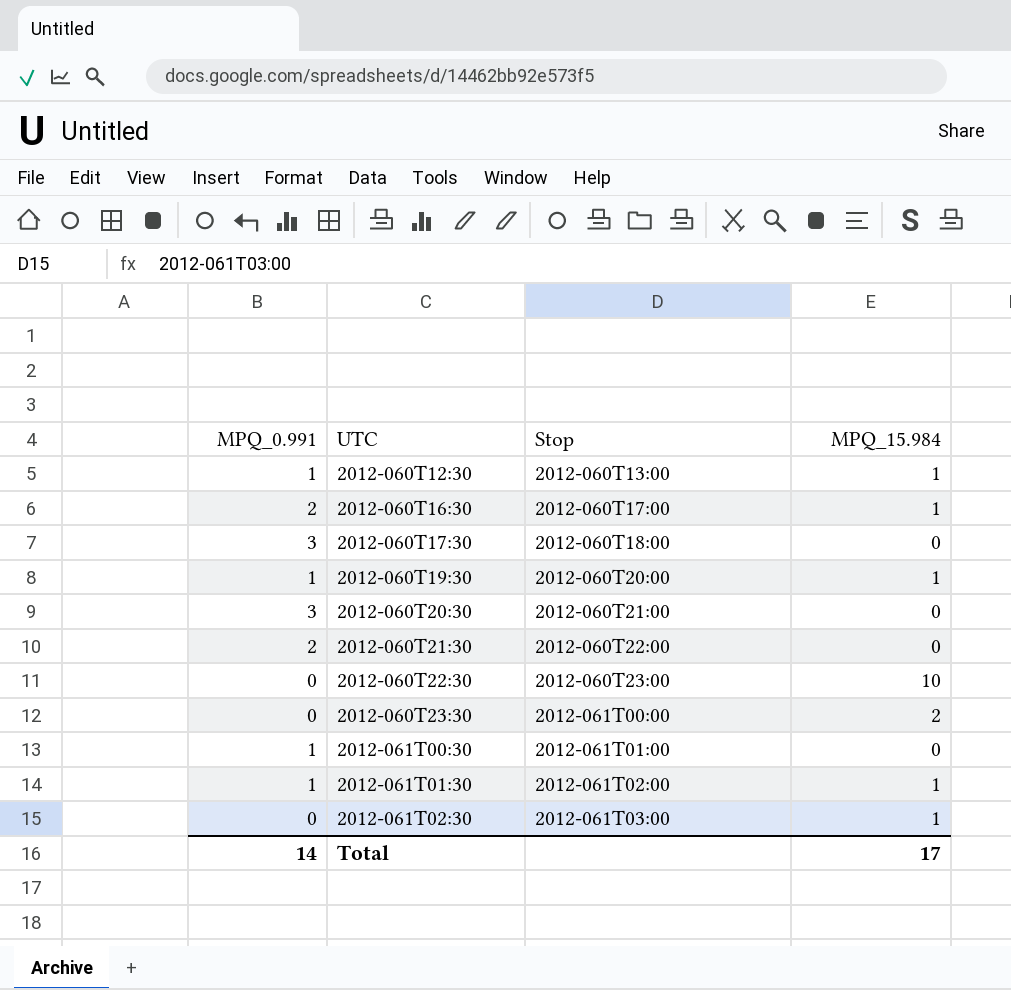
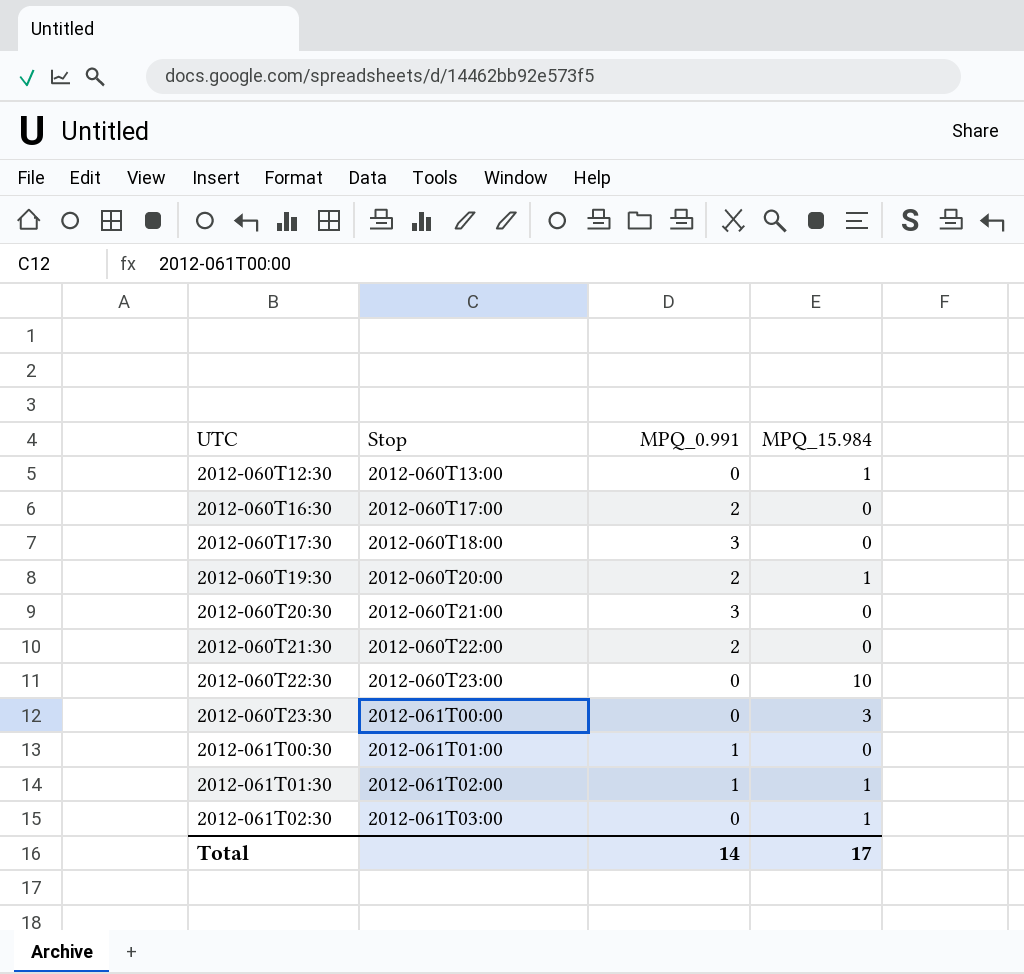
column MPQ_0.991 | position: 1 -> 3
2012-060T12:30 | MPQ_0.991: 1 -> 0
2012-060T16:30 | MPQ_15.984: 1 -> 0
2012-060T19:30 | MPQ_0.991: 1 -> 2
2012-060T23:30 | MPQ_15.984: 2 -> 3

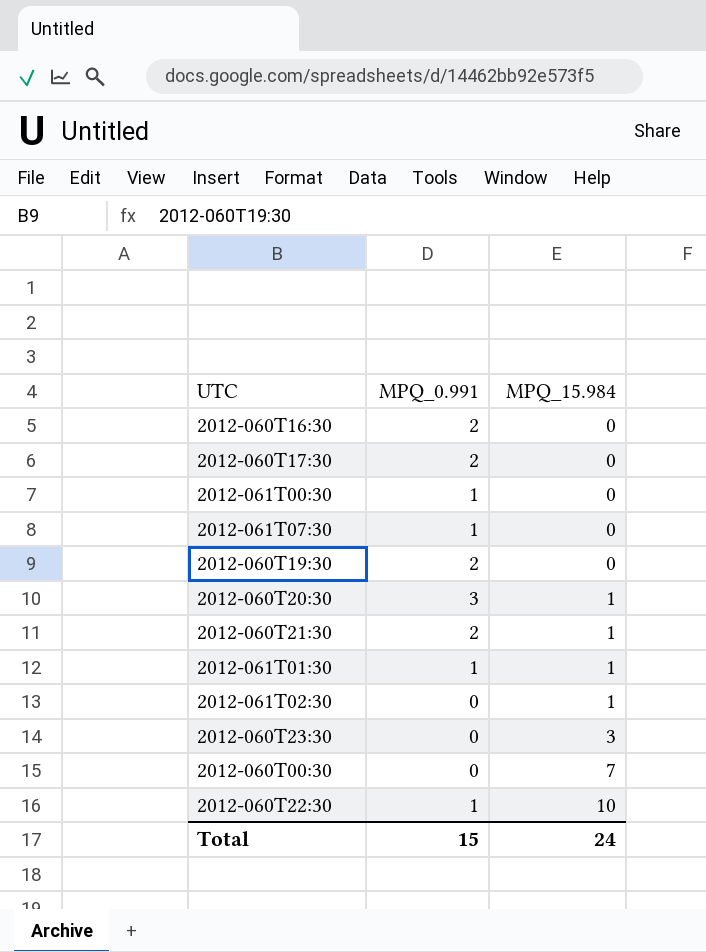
row order: UTC ascending -> MPQ_15.984 ascending
column Stop | position: 2 -> none
row 2012-060T12:30: 2012-060T13:00 | 0 | 1 -> none
2012-060T17:30 | MPQ_0.991: 3 -> 2
row 2012-061T07:30: none -> 1 | 0
2012-060T19:30 | MPQ_15.984: 1 -> 0
2012-060T20:30 | MPQ_15.984: 0 -> 1
2012-060T21:30 | MPQ_15.984: 0 -> 1
row 2012-060T00:30: none -> 0 | 7
2012-060T22:30 | MPQ_0.991: 0 -> 1
Total | MPQ_0.991: 14 -> 15
Total | MPQ_15.984: 17 -> 24

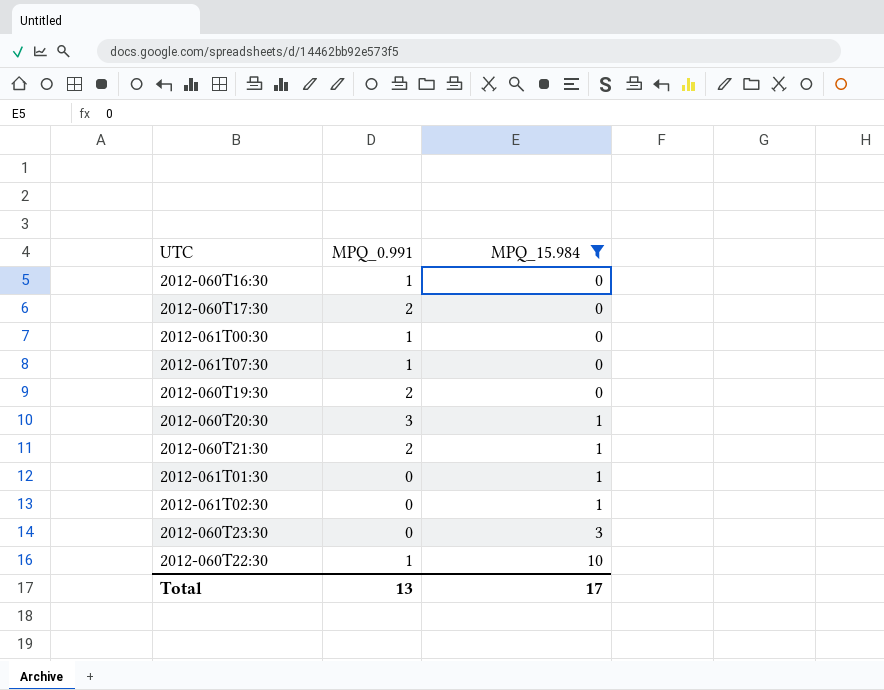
filter: none -> MPQ_15.984 != 7
2012-060T16:30 | MPQ_0.991: 2 -> 1
2012-061T01:30 | MPQ_0.991: 1 -> 0
Total | MPQ_0.991: 15 -> 13
Total | MPQ_15.984: 24 -> 17

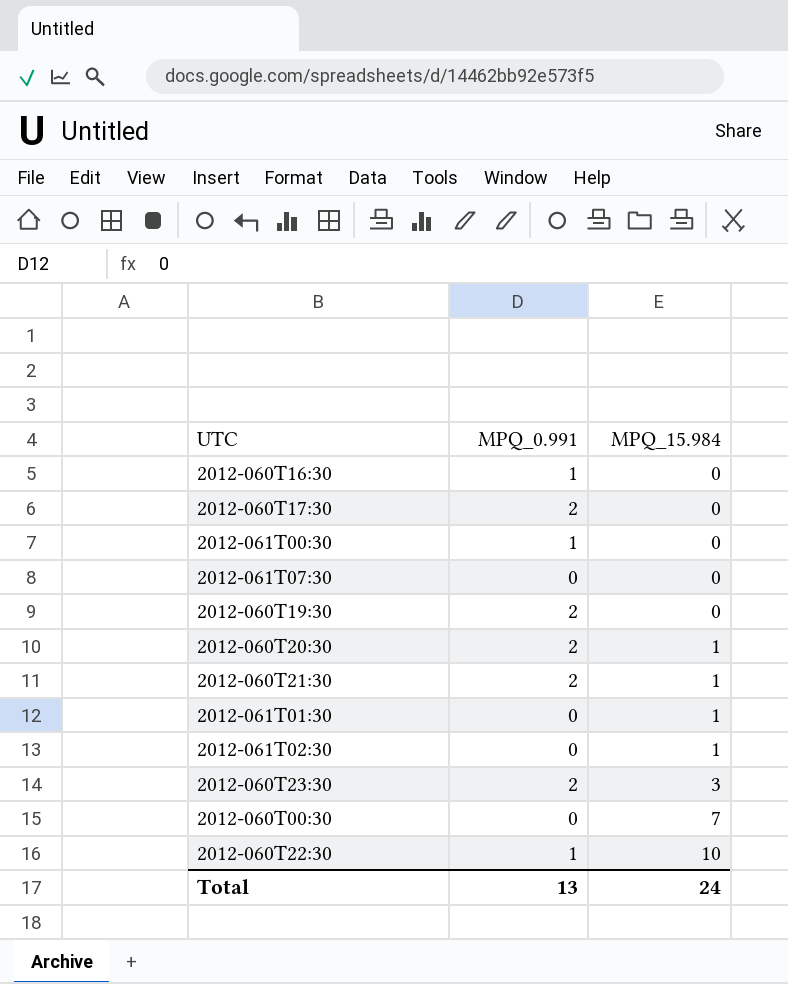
filter: MPQ_15.984 != 7 -> none
2012-061T07:30 | MPQ_0.991: 1 -> 0
2012-060T20:30 | MPQ_0.991: 3 -> 2
2012-060T23:30 | MPQ_0.991: 0 -> 2
Total | MPQ_15.984: 17 -> 24

